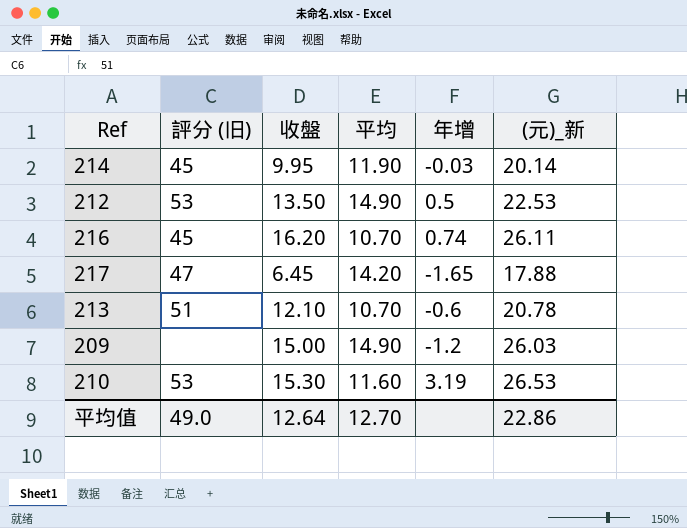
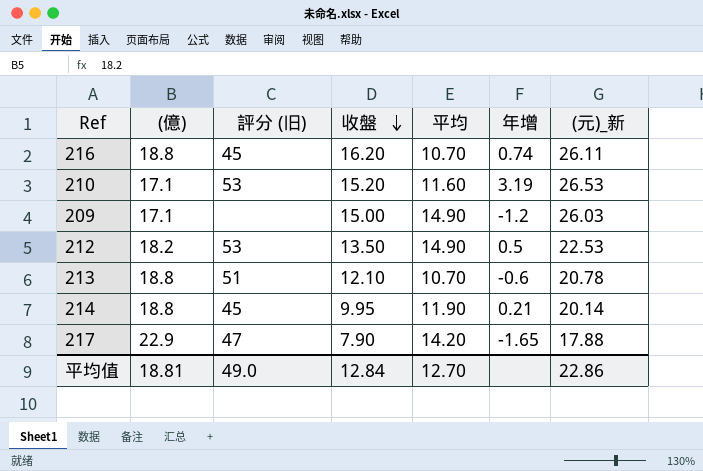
row order: none -> 收盤 descending
column (億) | position: none -> 2
210 | 收盤: 15.30 -> 15.20
214 | 年增: -0.03 -> 0.21
217 | 收盤: 6.45 -> 7.90
平均值 | 收盤: 12.64 -> 12.84

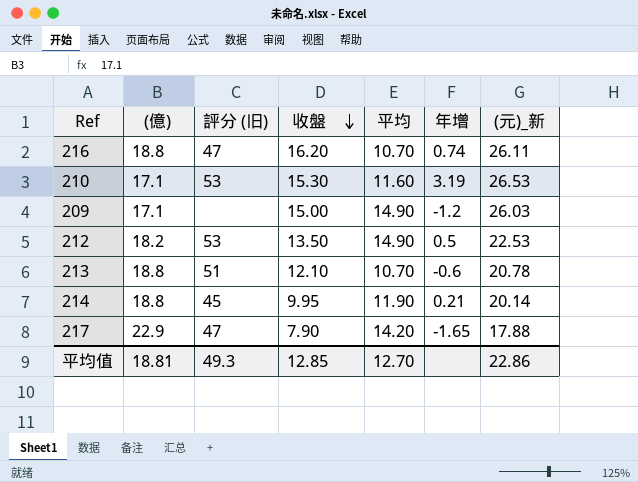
216 | 評分 (旧): 45 -> 47
210 | 收盤: 15.20 -> 15.30
平均值 | 評分 (旧): 49.0 -> 49.3
平均值 | 收盤: 12.84 -> 12.85

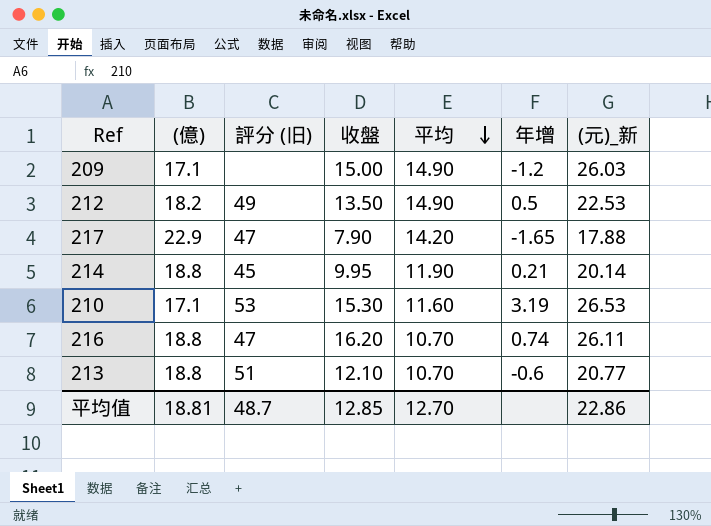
row order: 收盤 descending -> 平均 descending
212 | 評分 (旧): 53 -> 49
213 | (元)_新: 20.78 -> 20.77
平均值 | 評分 (旧): 49.3 -> 48.7

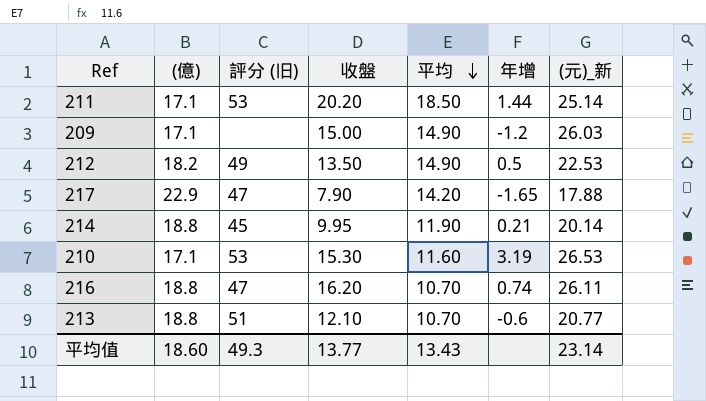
row 211: none -> 17.1 | 53 | 20.20 | 18.50 | 1.44 | 25.14
平均值 | (億): 18.81 -> 18.60
平均值 | 評分 (旧): 48.7 -> 49.3
平均值 | 收盤: 12.85 -> 13.77
平均值 | 平均: 12.70 -> 13.43
平均值 | (元)_新: 22.86 -> 23.14

